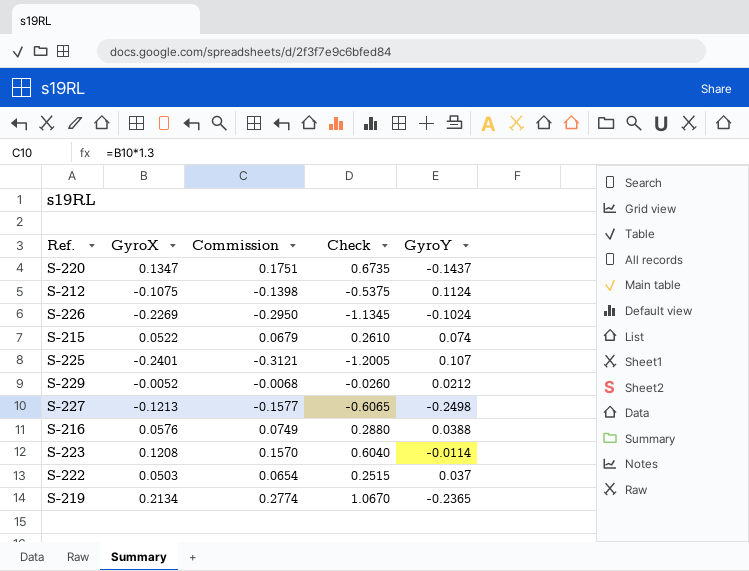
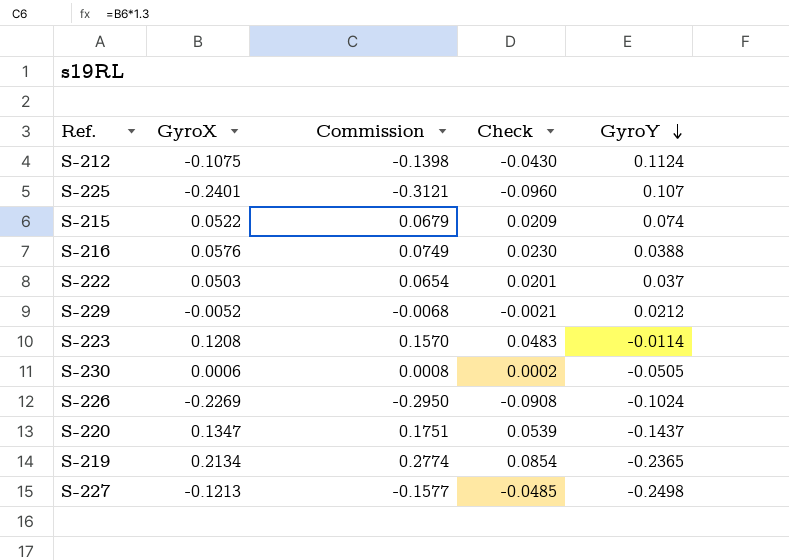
row order: none -> GyroY descending
column Check | formula: [GyroX] * 5 -> [GyroX] * 0.4
row S-230: none -> 0.0006 | 0.0008 | 0.0002 | -0.0505

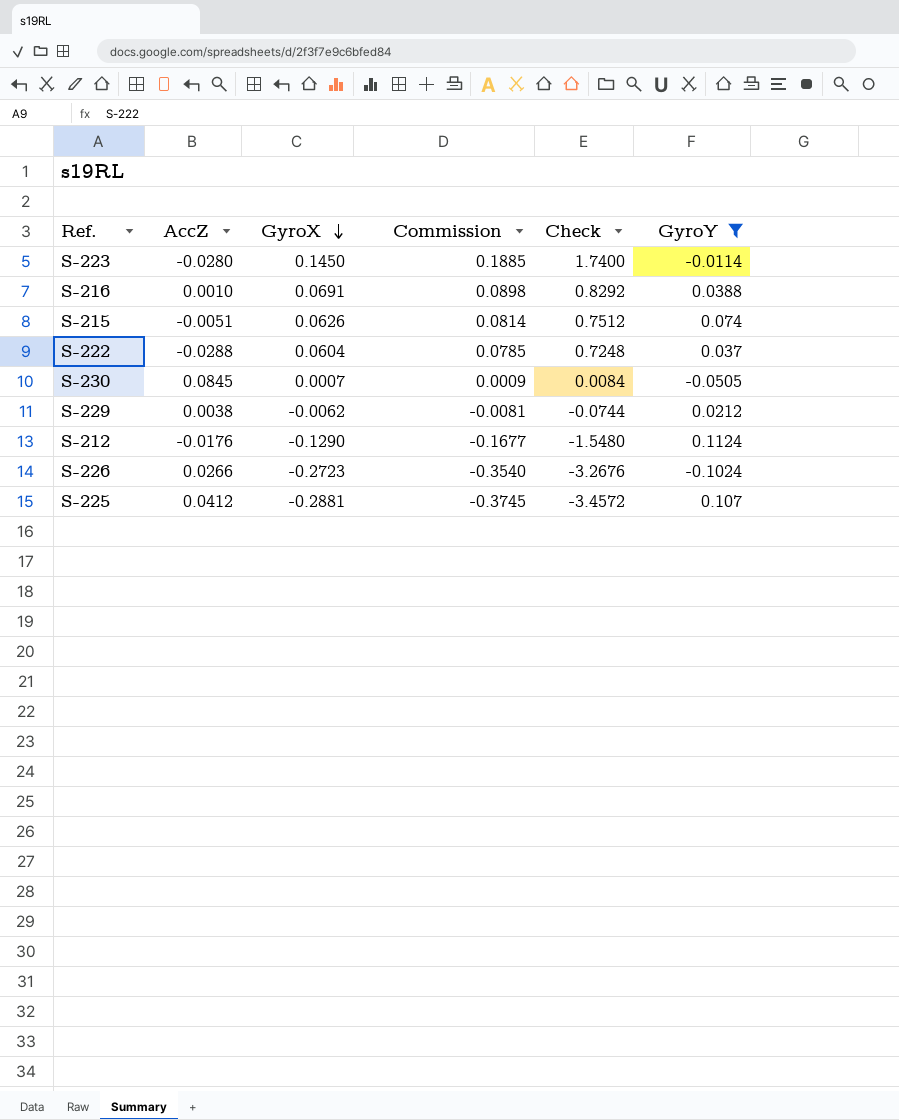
filter: none -> GyroY >= -0.1024
row order: GyroY descending -> GyroX descending
column AccZ | position: none -> 2
column Check | formula: [GyroX] * 0.4 -> [GyroX] * 12
S-223 | GyroX: 0.1208 -> 0.1450
S-223 | Commission: 0.1570 -> 0.1885
S-216 | GyroX: 0.0576 -> 0.0691
S-216 | Commission: 0.0749 -> 0.0898
S-215 | GyroX: 0.0522 -> 0.0626
S-215 | Commission: 0.0679 -> 0.0814
S-222 | GyroX: 0.0503 -> 0.0604
S-222 | Commission: 0.0654 -> 0.0785
S-230 | GyroX: 0.0006 -> 0.0007
S-230 | Commission: 0.0008 -> 0.0009
S-229 | GyroX: -0.0052 -> -0.0062
S-229 | Commission: -0.0068 -> -0.0081
S-212 | GyroX: -0.1075 -> -0.1290
S-212 | Commission: -0.1398 -> -0.1677
S-226 | GyroX: -0.2269 -> -0.2723
S-226 | Commission: -0.2950 -> -0.3540
S-225 | GyroX: -0.2401 -> -0.2881
S-225 | Commission: -0.3121 -> -0.3745

